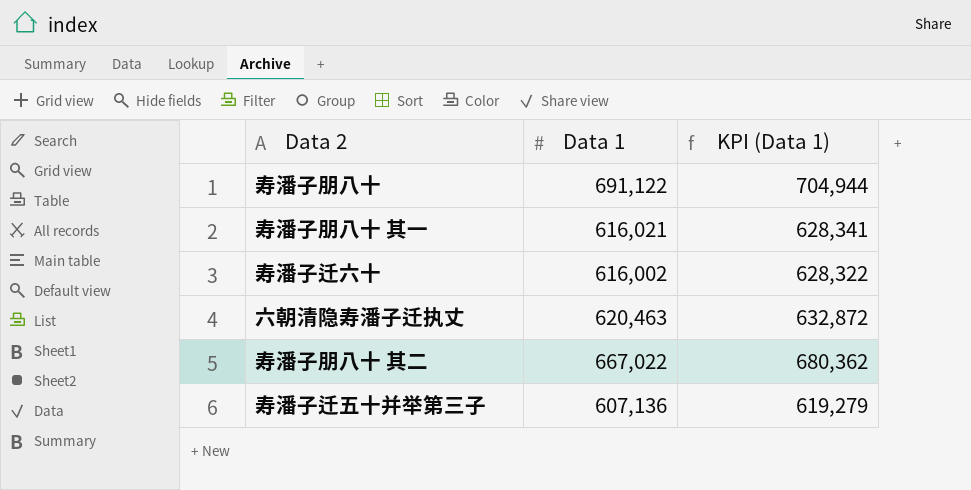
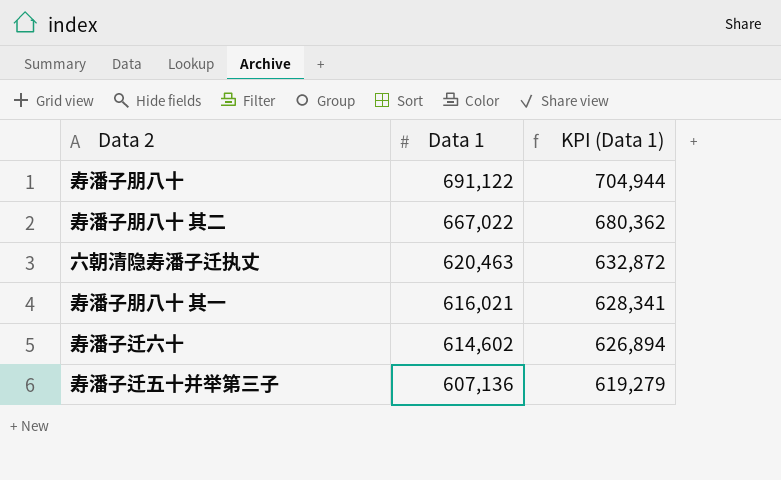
row order: none -> Data 1 descending
寿潘子迁六十 | Data 1: 616,002 -> 614,602
寿潘子迁六十 | KPI (Data 1): 628,322 -> 626,894

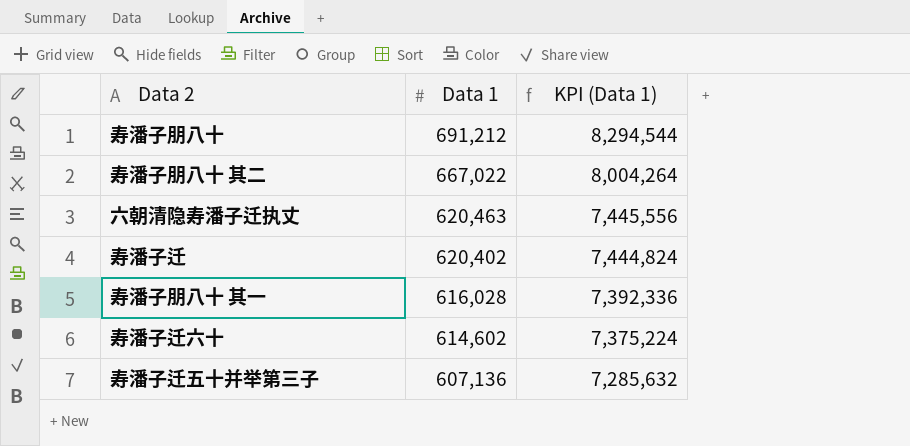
column KPI (Data 1) | formula: [Data 1] * 1.02 -> [Data 1] * 12
寿潘子朋八十 | Data 1: 691,122 -> 691,212
row 寿潘子迁: none -> 620,402 | 7,444,824
寿潘子朋八十 其一 | Data 1: 616,021 -> 616,028

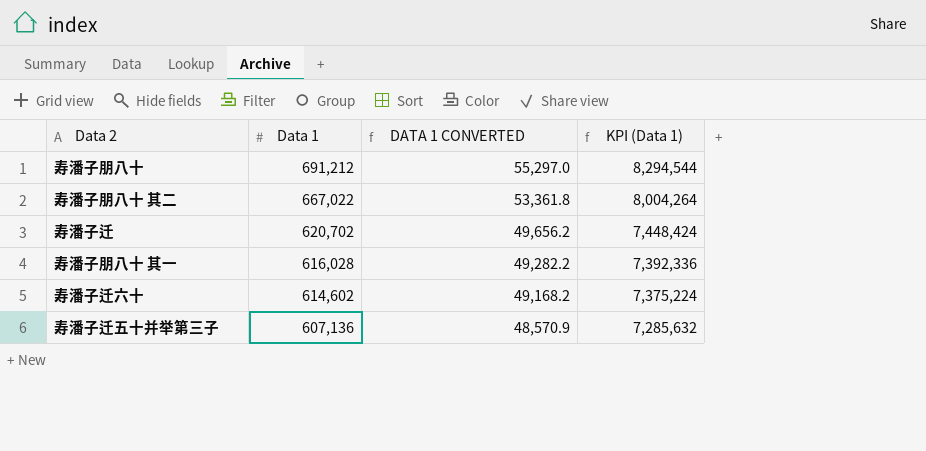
column DATA 1 CONVERTED | formula: none -> [Data 1] * 0.08
row 六朝清隐寿潘子迁执丈: 620,463 | 7,445,556 -> none
寿潘子迁 | Data 1: 620,402 -> 620,702
寿潘子迁 | KPI (Data 1): 7,444,824 -> 7,448,424

